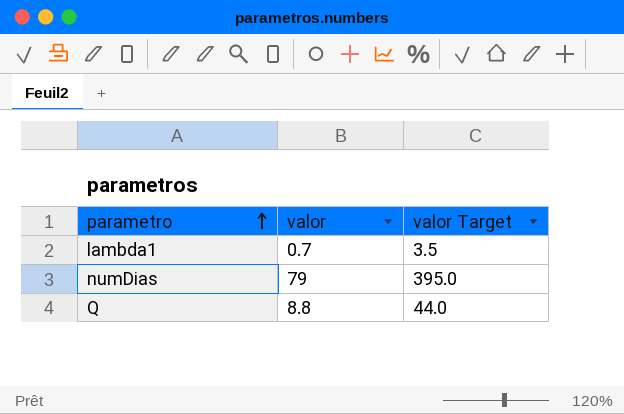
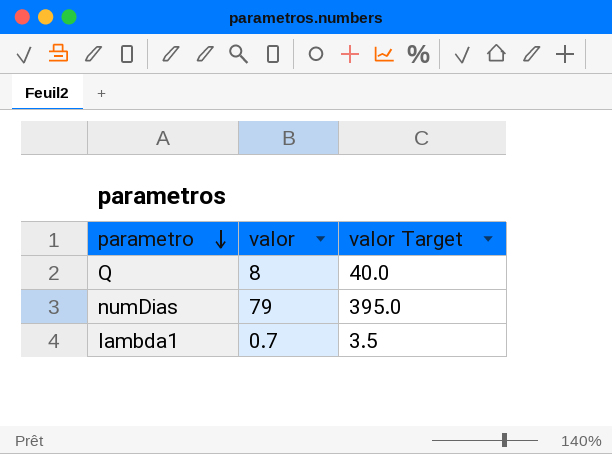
row order: parametro ascending -> parametro descending
Q | valor: 8.8 -> 8
Q | valor Target: 44.0 -> 40.0

